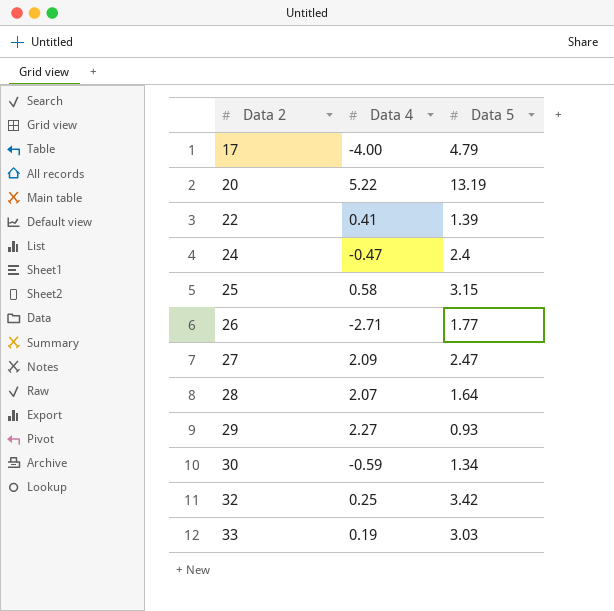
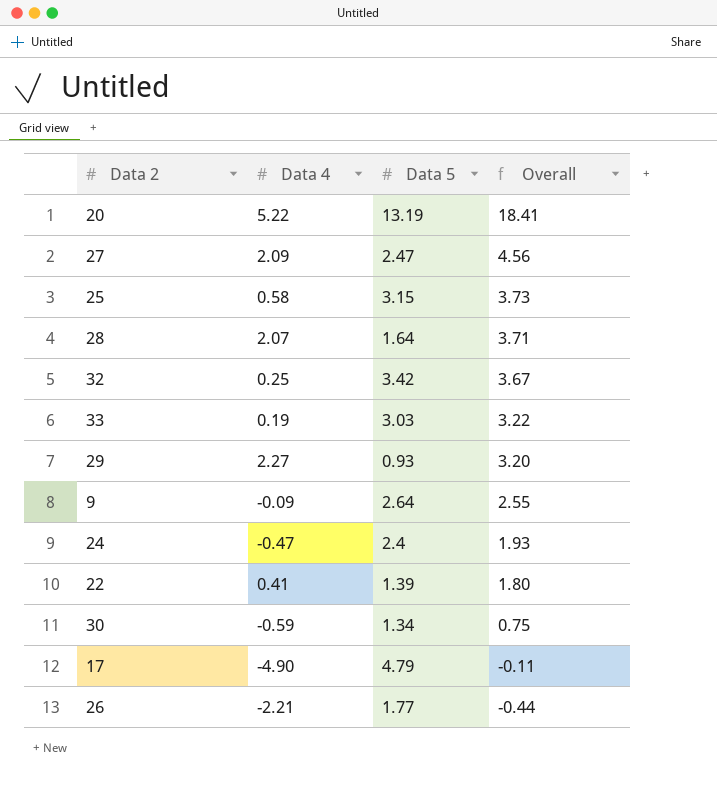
row order: Data 2 ascending -> Overall descending
column Overall | formula: none -> [Data 4] + [Data 5]
row 9: none -> -0.09 | 2.64 | 2.55
17 | Data 4: -4.00 -> -4.90
26 | Data 4: -2.71 -> -2.21

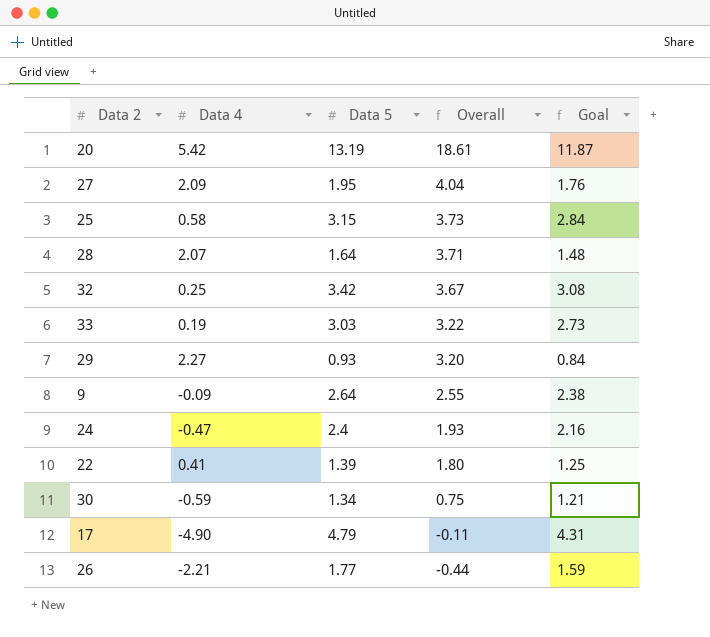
column Goal | formula: none -> [Data 5] * 0.9
20 | Data 4: 5.22 -> 5.42
20 | Overall: 18.41 -> 18.61
27 | Data 5: 2.47 -> 1.95
27 | Overall: 4.56 -> 4.04

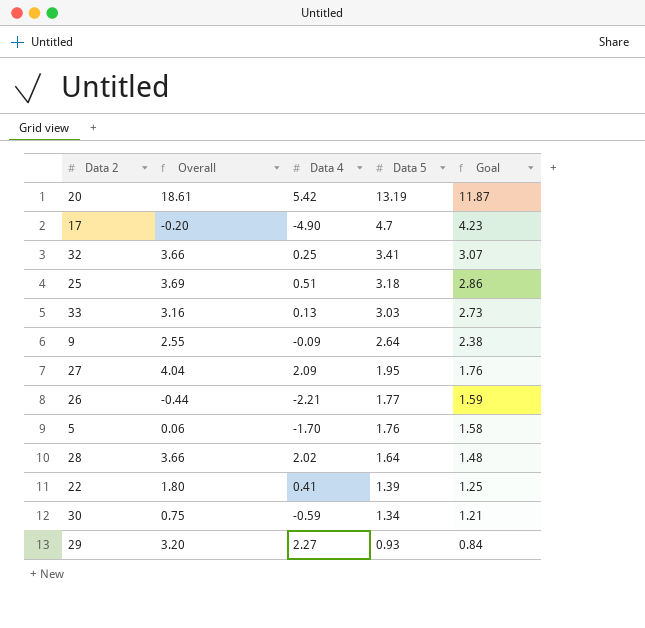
row order: Overall descending -> Data 5 descending
column Overall | position: 4 -> 2
row 24: -0.47 | 2.4 | 1.93 | 2.16 -> none
17 | Overall: -0.11 -> -0.20
17 | Data 5: 4.79 -> 4.7
17 | Goal: 4.31 -> 4.23
32 | Overall: 3.67 -> 3.66
32 | Data 5: 3.42 -> 3.41
32 | Goal: 3.08 -> 3.07
25 | Overall: 3.73 -> 3.69
25 | Data 4: 0.58 -> 0.51
25 | Data 5: 3.15 -> 3.18
25 | Goal: 2.84 -> 2.86
33 | Overall: 3.22 -> 3.16
33 | Data 4: 0.19 -> 0.13
row 5: none -> 0.06 | -1.70 | 1.76 | 1.58
28 | Overall: 3.71 -> 3.66
28 | Data 4: 2.07 -> 2.02

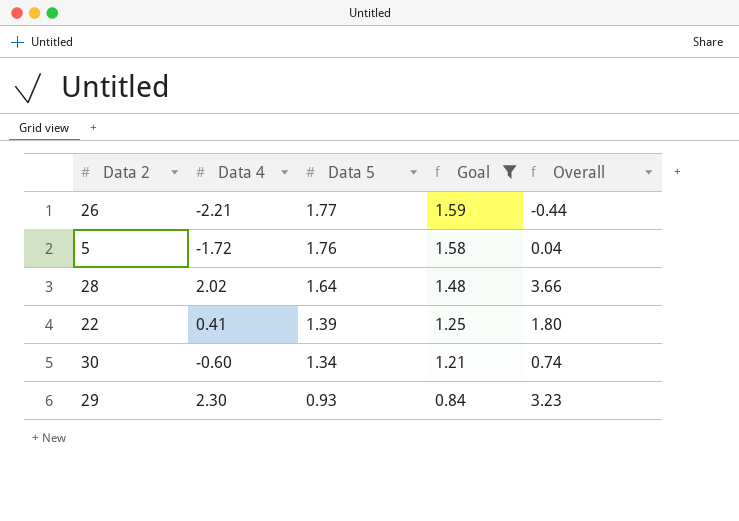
filter: none -> Goal <= 1.59
column Overall | position: 2 -> 5
5 | Data 4: -1.70 -> -1.72
5 | Overall: 0.06 -> 0.04
30 | Data 4: -0.59 -> -0.60
30 | Overall: 0.75 -> 0.74
29 | Data 4: 2.27 -> 2.30
29 | Overall: 3.20 -> 3.23

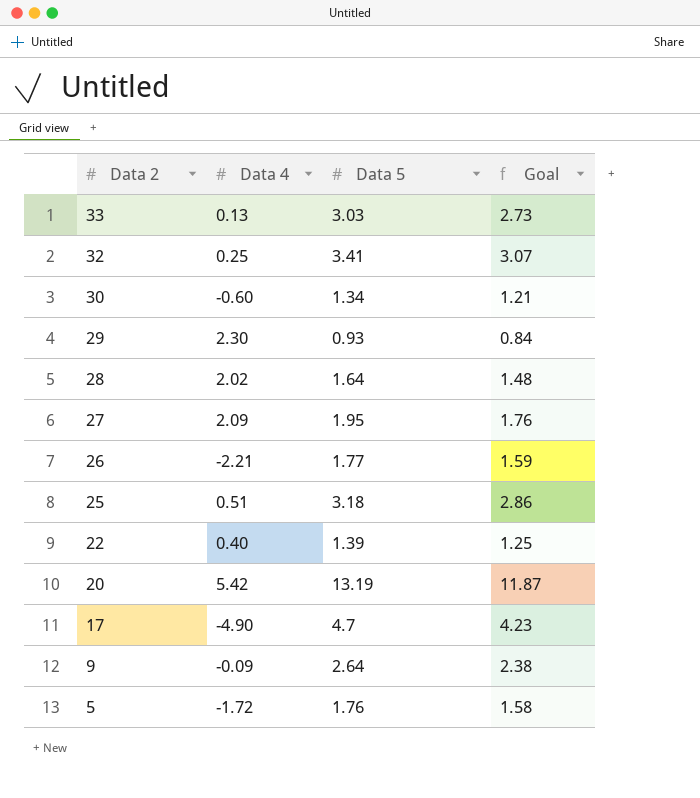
filter: Goal <= 1.59 -> none
row order: Data 5 descending -> Data 2 descending
column Overall | formula: [Data 4] + [Data 5] -> none
22 | Data 4: 0.41 -> 0.40

